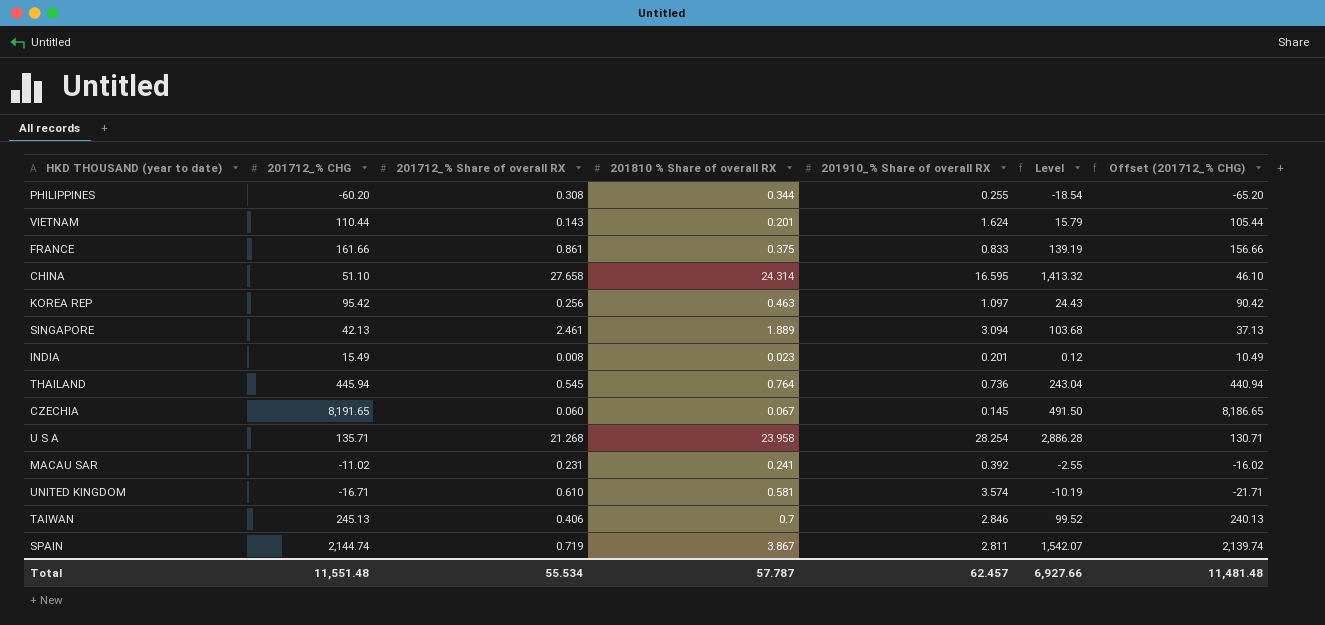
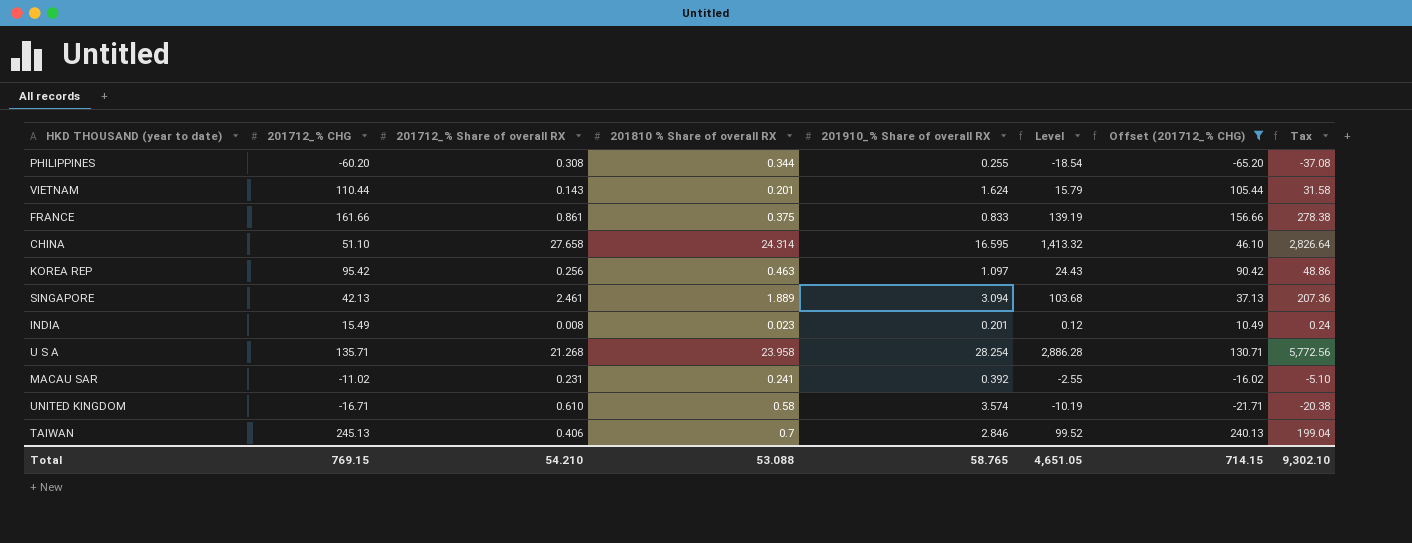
filter: none -> Offset (201712_% CHG) <= 240.13
column Tax | formula: none -> [Level] * 2
UNITED KINGDOM | 201810 % Share of overall RX: 0.581 -> 0.58
Total | 201712_% CHG: 11,551.48 -> 769.15
Total | 201712_% Share of overall RX: 55.534 -> 54.210
Total | 201810 % Share of overall RX: 57.787 -> 53.088
Total | 201910_% Share of overall RX: 62.457 -> 58.765
Total | Level: 6,927.66 -> 4,651.05
Total | Offset (201712_% CHG): 11,481.48 -> 714.15

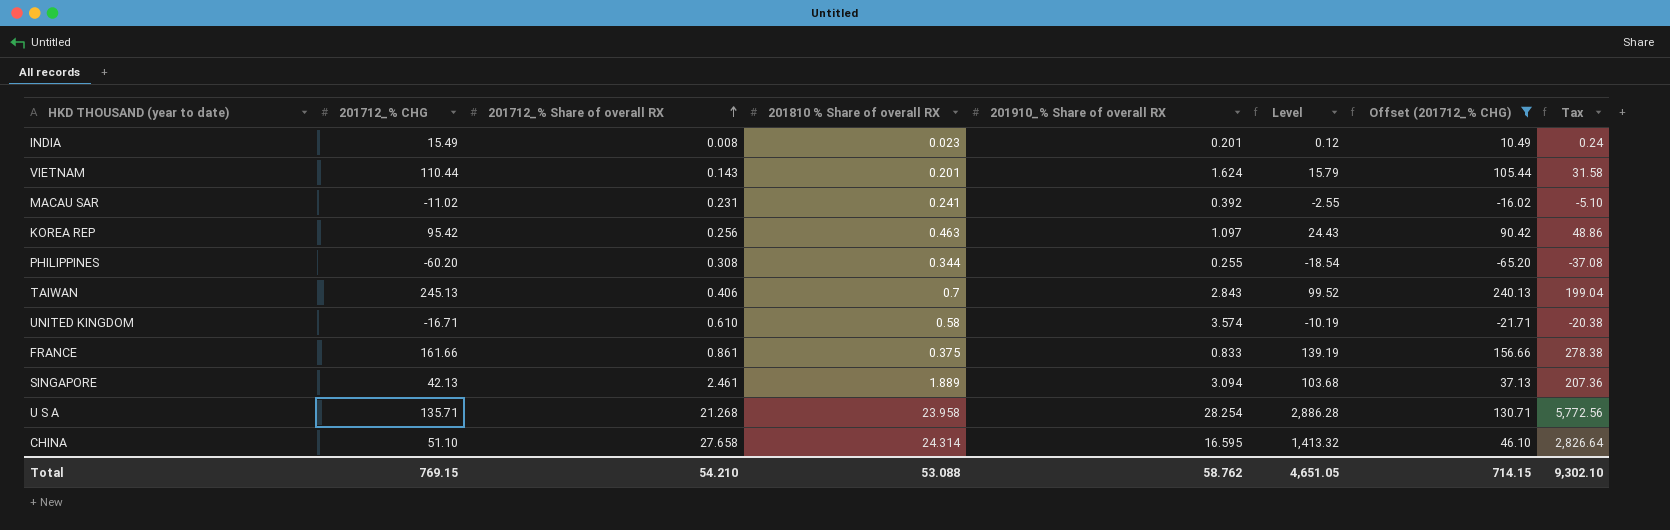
row order: none -> 201712_% Share of overall RX ascending
TAIWAN | 201910_% Share of overall RX: 2.846 -> 2.843
Total | 201910_% Share of overall RX: 58.765 -> 58.762

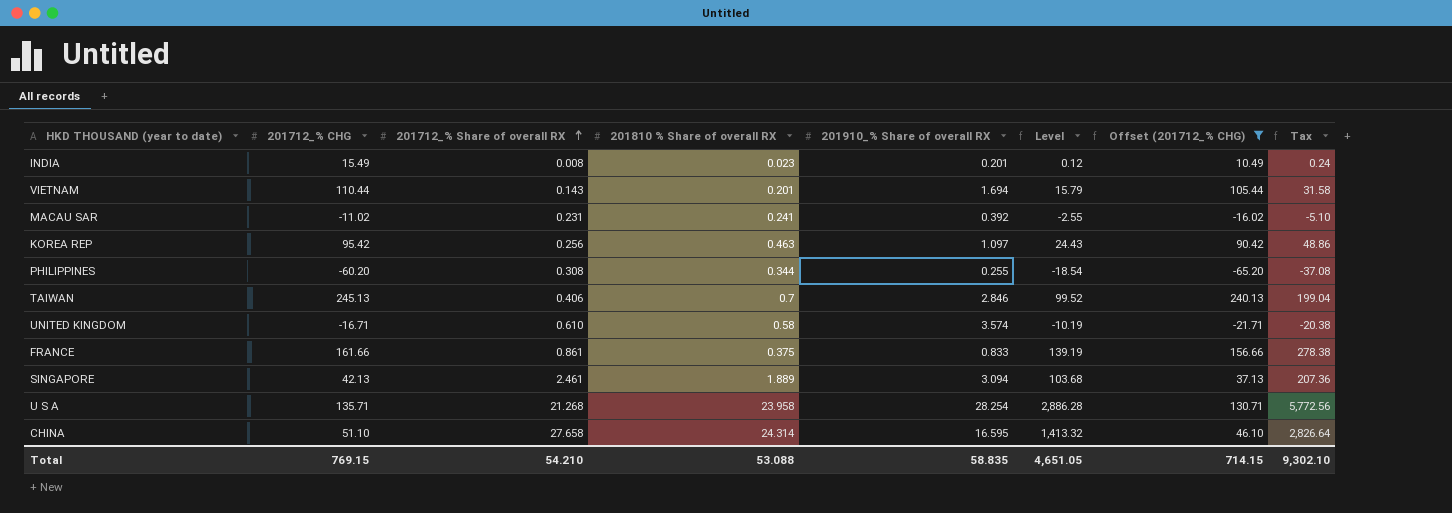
VIETNAM | 201910_% Share of overall RX: 1.624 -> 1.694
TAIWAN | 201910_% Share of overall RX: 2.843 -> 2.846
Total | 201910_% Share of overall RX: 58.762 -> 58.835

